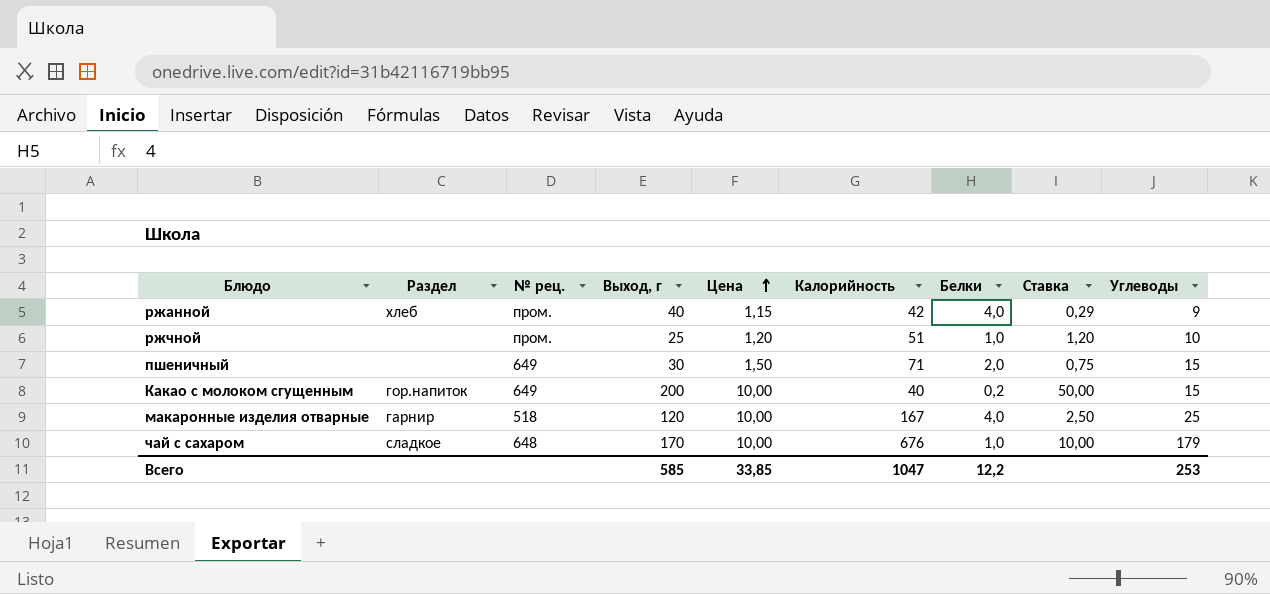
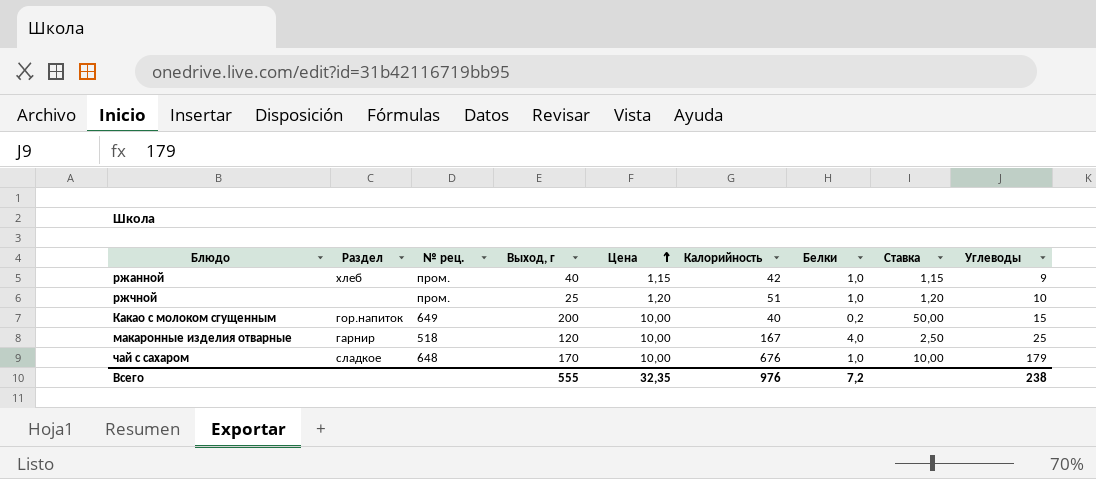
row пшеничный: none | 649 | 30 | 1,50 | 71 | 2,0 | 0,75 | 15 -> none
ржанной | Белки: 4,0 -> 1,0
ржанной | Ставка: 0,29 -> 1,15
Всего | Выход, г: 585 -> 555
Всего | Цена: 33,85 -> 32,35
Всего | Калорийность: 1047 -> 976
Всего | Белки: 12,2 -> 7,2
Всего | Углеводы: 253 -> 238

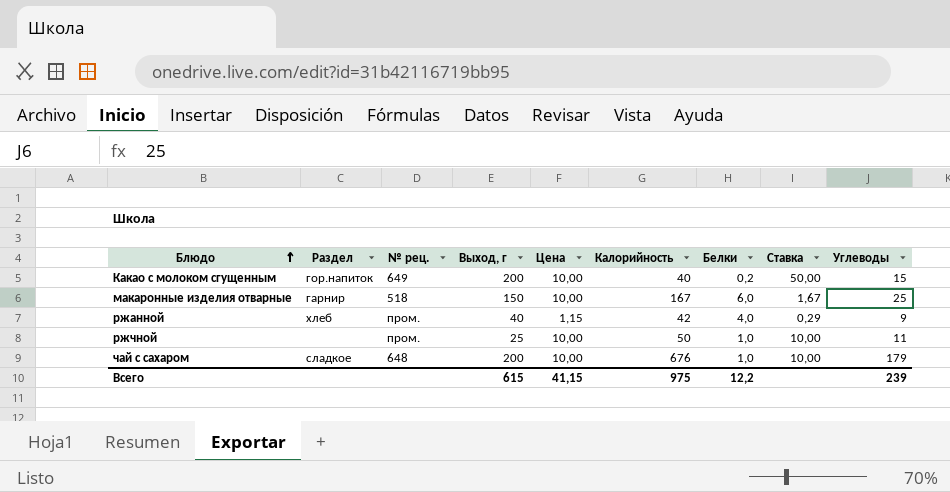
row order: Цена ascending -> Блюдо ascending
макаронные изделия отварные | Выход, г: 120 -> 150
макаронные изделия отварные | Белки: 4,0 -> 6,0
макаронные изделия отварные | Ставка: 2,50 -> 1,67
ржанной | Белки: 1,0 -> 4,0
ржанной | Ставка: 1,15 -> 0,29
ржчной | Цена: 1,20 -> 10,00
ржчной | Калорийность: 51 -> 50
ржчной | Ставка: 1,20 -> 10,00
ржчной | Углеводы: 10 -> 11
чай с сахаром | Выход, г: 170 -> 200
Всего | Выход, г: 555 -> 615
Всего | Цена: 32,35 -> 41,15
Всего | Калорийность: 976 -> 975
Всего | Белки: 7,2 -> 12,2
Всего | Углеводы: 238 -> 239

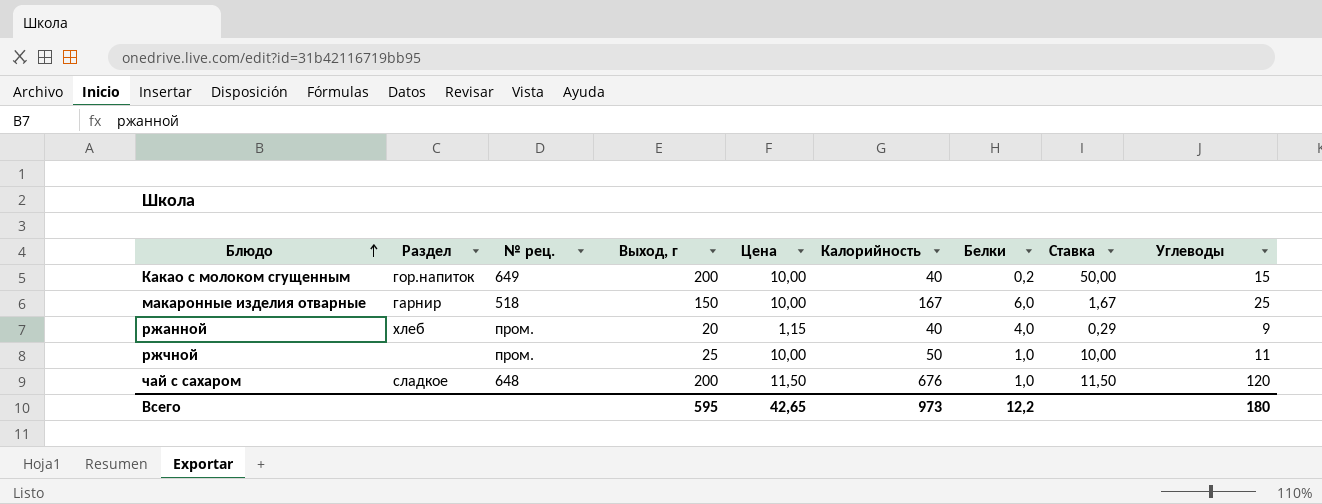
ржанной | Выход, г: 40 -> 20
ржанной | Калорийность: 42 -> 40
чай с сахаром | Цена: 10,00 -> 11,50
чай с сахаром | Ставка: 10,00 -> 11,50
чай с сахаром | Углеводы: 179 -> 120
Всего | Выход, г: 615 -> 595
Всего | Цена: 41,15 -> 42,65
Всего | Калорийность: 975 -> 973
Всего | Углеводы: 239 -> 180

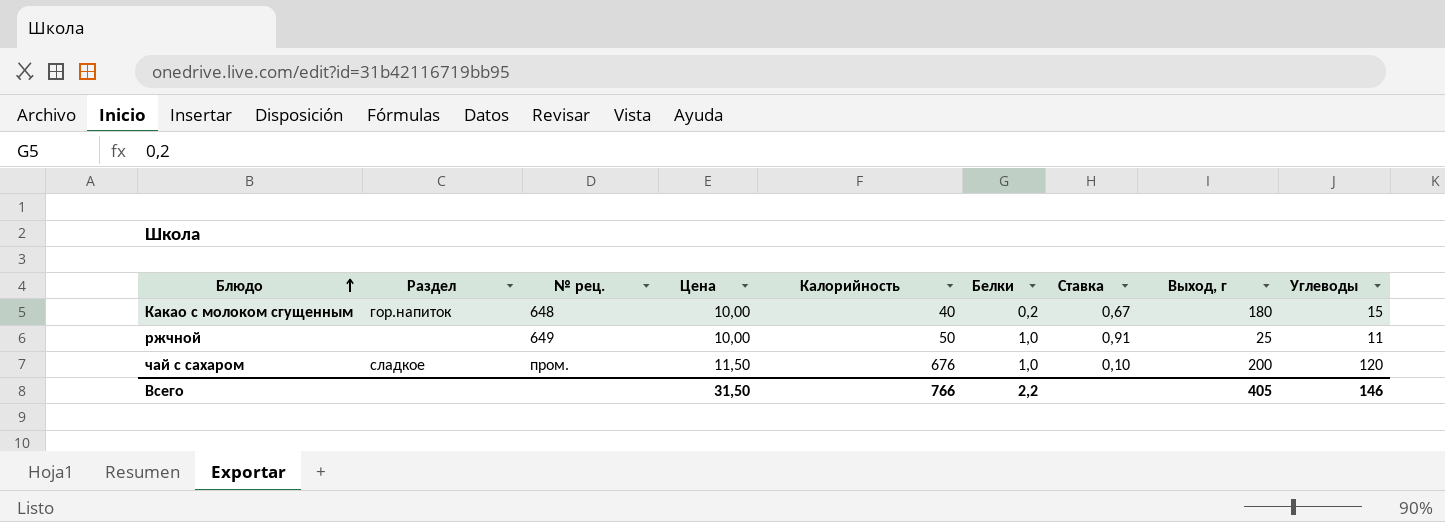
column Ставка | formula: [Цена] / [Белки] -> [Цена] / [Углеводы]
column Выход, г | position: 4 -> 8
row макаронные изделия отварные: гарнир | 518 | 150 | 10,00 | 167 | 6,0 | 1,67 | 25 -> none
row ржанной: хлеб | пром. | 20 | 1,15 | 40 | 4,0 | 0,29 | 9 -> none
Какао с молоком сгущенным | № рец.: 649 -> 648
Какао с молоком сгущенным | Выход, г: 200 -> 180
ржчной | № рец.: пром. -> 649
чай с сахаром | № рец.: 648 -> пром.
Всего | Цена: 42,65 -> 31,50
Всего | Калорийность: 973 -> 766
Всего | Белки: 12,2 -> 2,2
Всего | Выход, г: 595 -> 405
Всего | Углеводы: 180 -> 146

